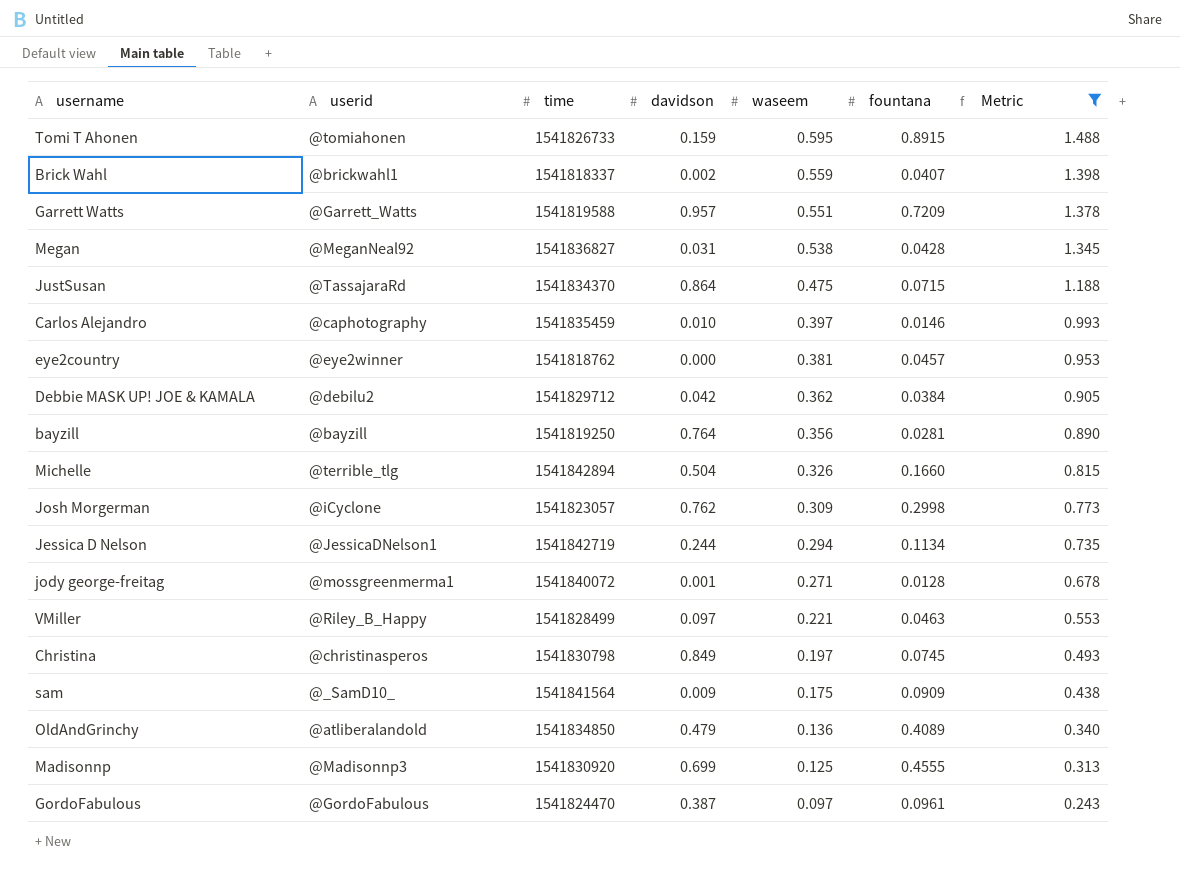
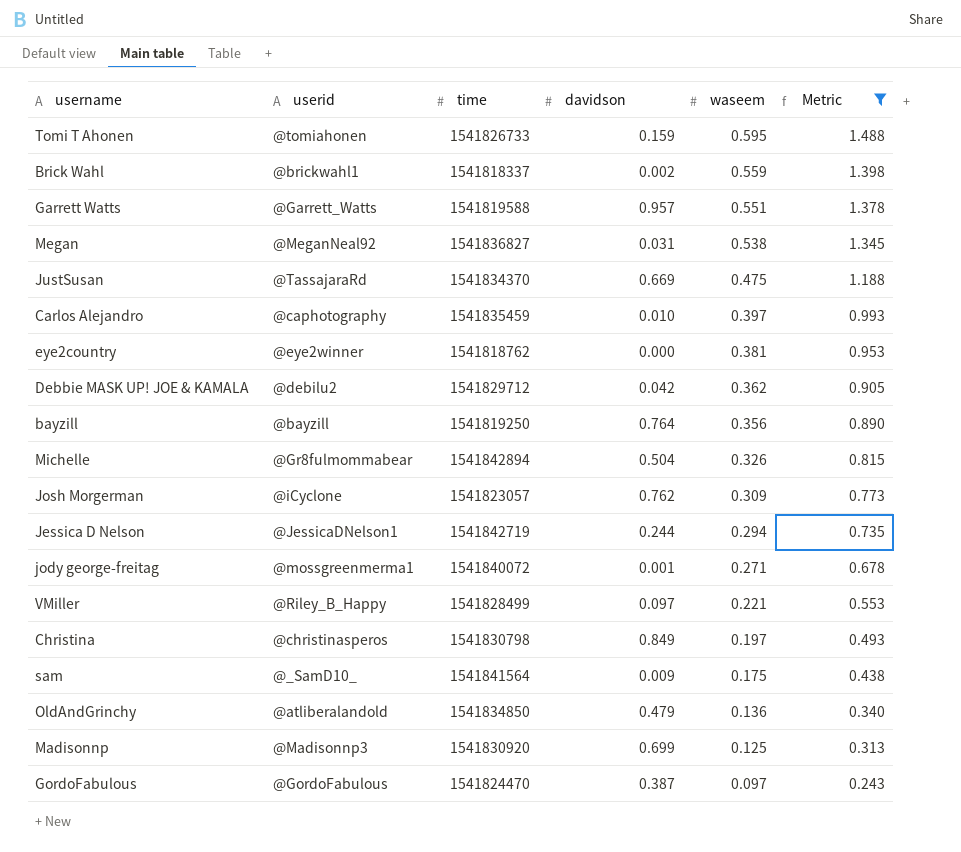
column fountana | position: 6 -> none
JustSusan | davidson: 0.864 -> 0.669
Michelle | userid: @terrible_tlg -> @Gr8fulmommabear

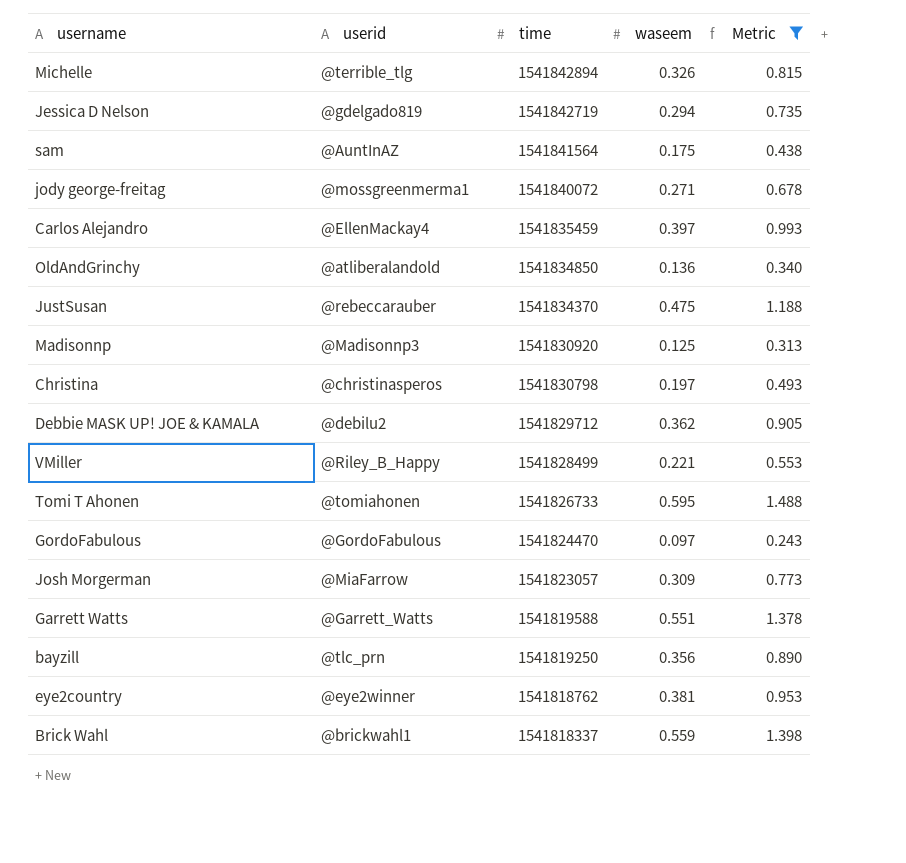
row order: waseem descending -> time descending
column davidson | position: 4 -> none
row Megan: @MeganNeal92 | 1541836827 | 0.031 | 0.538 | 1.345 -> none
Michelle | userid: @Gr8fulmommabear -> @terrible_tlg
Jessica D Nelson | userid: @JessicaDNelson1 -> @gdelgado819
sam | userid: @_SamD10_ -> @AuntInAZ
Carlos Alejandro | userid: @caphotography -> @EllenMackay4
JustSusan | userid: @TassajaraRd -> @rebeccarauber
Josh Morgerman | userid: @iCyclone -> @MiaFarrow
bayzill | userid: @bayzill -> @tlc_prn

